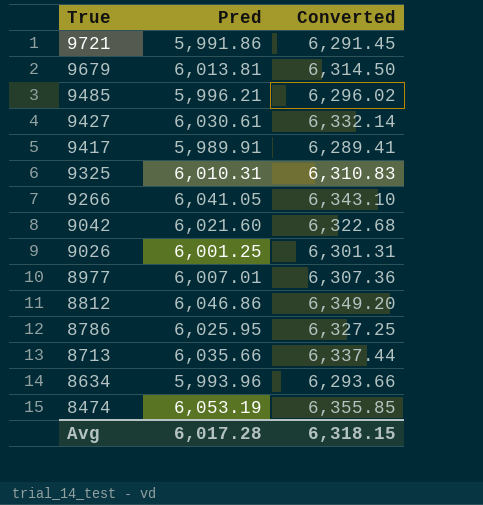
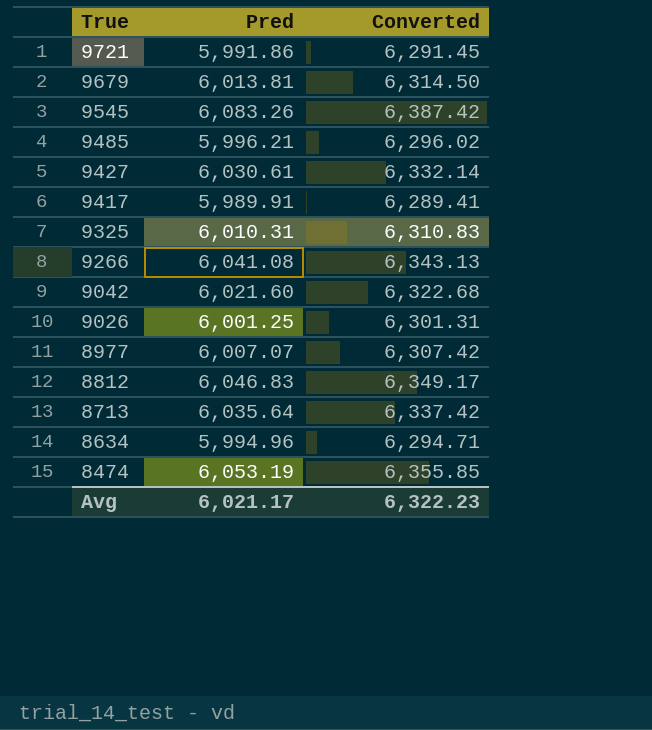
row 8786: 6,025.95 | 6,327.25 -> none
row 9545: none -> 6,083.26 | 6,387.42
9266 | Pred: 6,041.05 -> 6,041.08
9266 | Converted: 6,343.10 -> 6,343.13
8977 | Pred: 6,007.01 -> 6,007.07
8977 | Converted: 6,307.36 -> 6,307.42
8812 | Pred: 6,046.86 -> 6,046.83
8812 | Converted: 6,349.20 -> 6,349.17
8713 | Pred: 6,035.66 -> 6,035.64
8713 | Converted: 6,337.44 -> 6,337.42
8634 | Pred: 5,993.96 -> 5,994.96
8634 | Converted: 6,293.66 -> 6,294.71
Avg | Pred: 6,017.28 -> 6,021.17
Avg | Converted: 6,318.15 -> 6,322.23

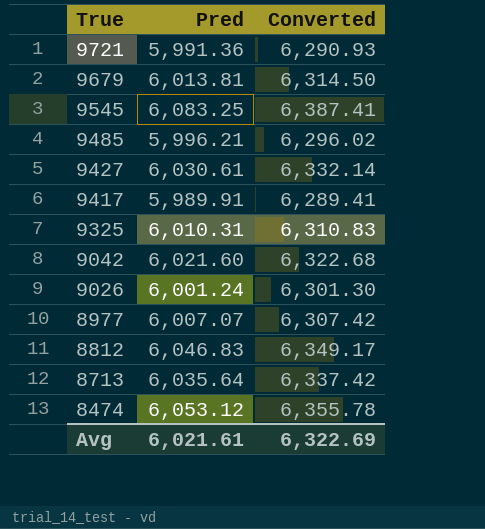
row 9266: 6,041.08 | 6,343.13 -> none
row 8634: 5,994.96 | 6,294.71 -> none
9721 | Pred: 5,991.86 -> 5,991.36
9721 | Converted: 6,291.45 -> 6,290.93
9545 | Pred: 6,083.26 -> 6,083.25
9545 | Converted: 6,387.42 -> 6,387.41
9026 | Pred: 6,001.25 -> 6,001.24
9026 | Converted: 6,301.31 -> 6,301.30
8474 | Pred: 6,053.19 -> 6,053.12
8474 | Converted: 6,355.85 -> 6,355.78
Avg | Pred: 6,021.17 -> 6,021.61
Avg | Converted: 6,322.23 -> 6,322.69

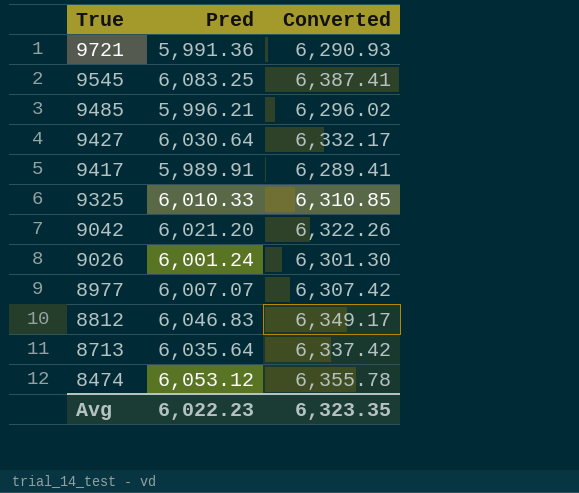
row 9679: 6,013.81 | 6,314.50 -> none
9427 | Pred: 6,030.61 -> 6,030.64
9427 | Converted: 6,332.14 -> 6,332.17
9325 | Pred: 6,010.31 -> 6,010.33
9325 | Converted: 6,310.83 -> 6,310.85
9042 | Pred: 6,021.60 -> 6,021.20
9042 | Converted: 6,322.68 -> 6,322.26
Avg | Pred: 6,021.61 -> 6,022.23
Avg | Converted: 6,322.69 -> 6,323.35

